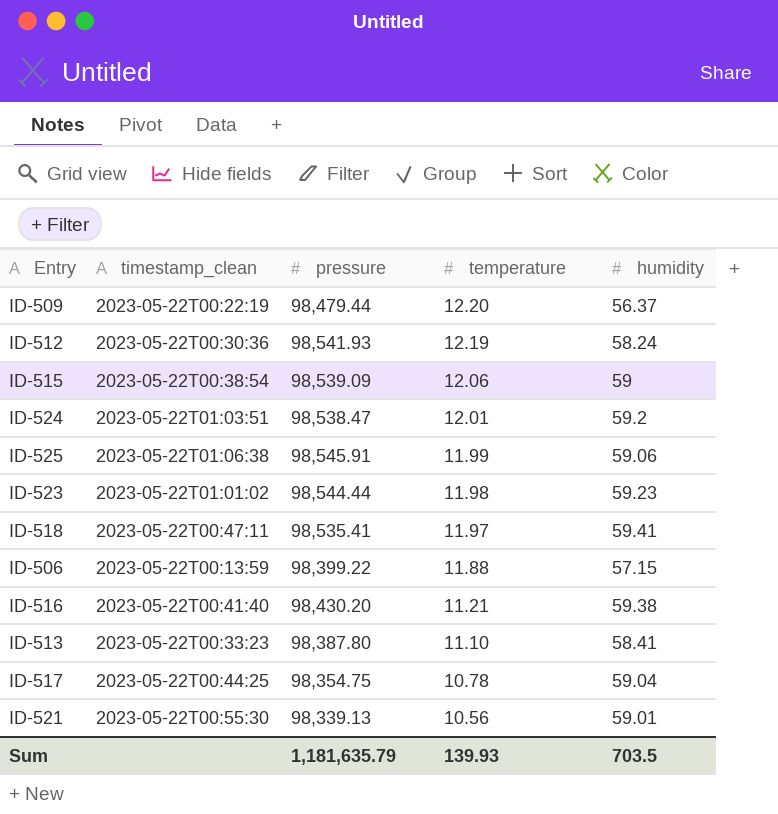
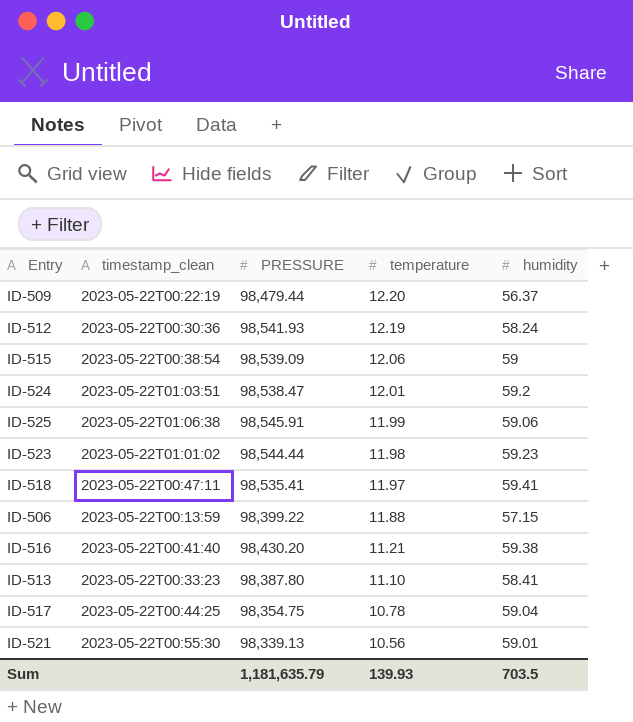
column name: pressure -> PRESSURE

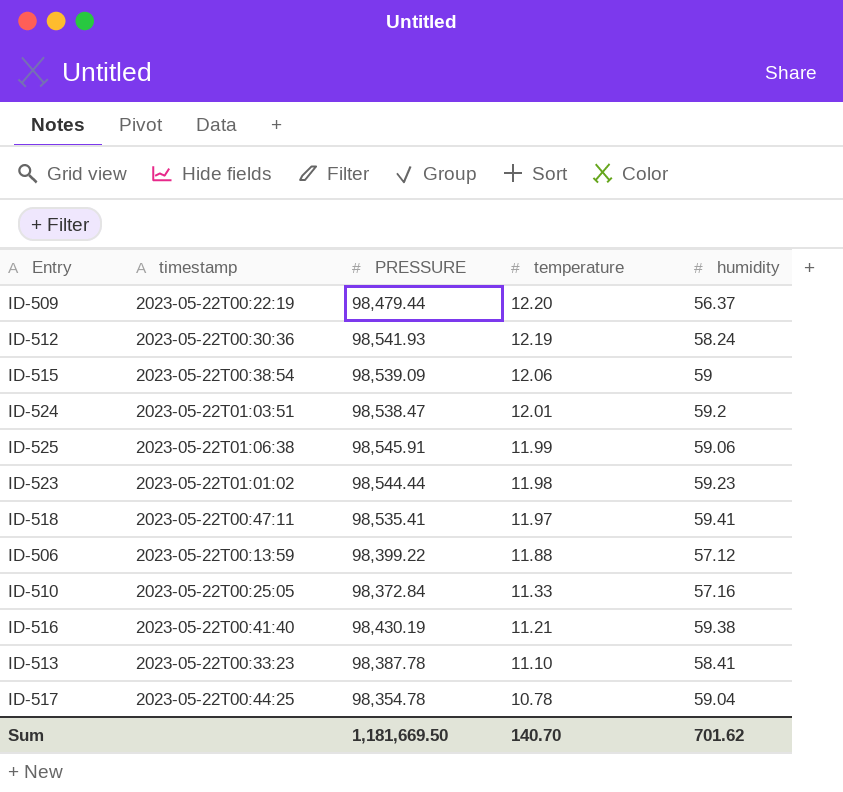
column name: timestamp_clean -> timestamp
row ID-521: 2023-05-22T00:55:30 | 98,339.13 | 10.56 | 59.01 -> none
ID-506 | humidity: 57.15 -> 57.12
row ID-510: none -> 2023-05-22T00:25:05 | 98,372.84 | 11.33 | 57.16
ID-516 | PRESSURE: 98,430.20 -> 98,430.19
ID-513 | PRESSURE: 98,387.80 -> 98,387.78
ID-517 | PRESSURE: 98,354.75 -> 98,354.78
Sum | PRESSURE: 1,181,635.79 -> 1,181,669.50
Sum | temperature: 139.93 -> 140.70
Sum | humidity: 703.5 -> 701.62

